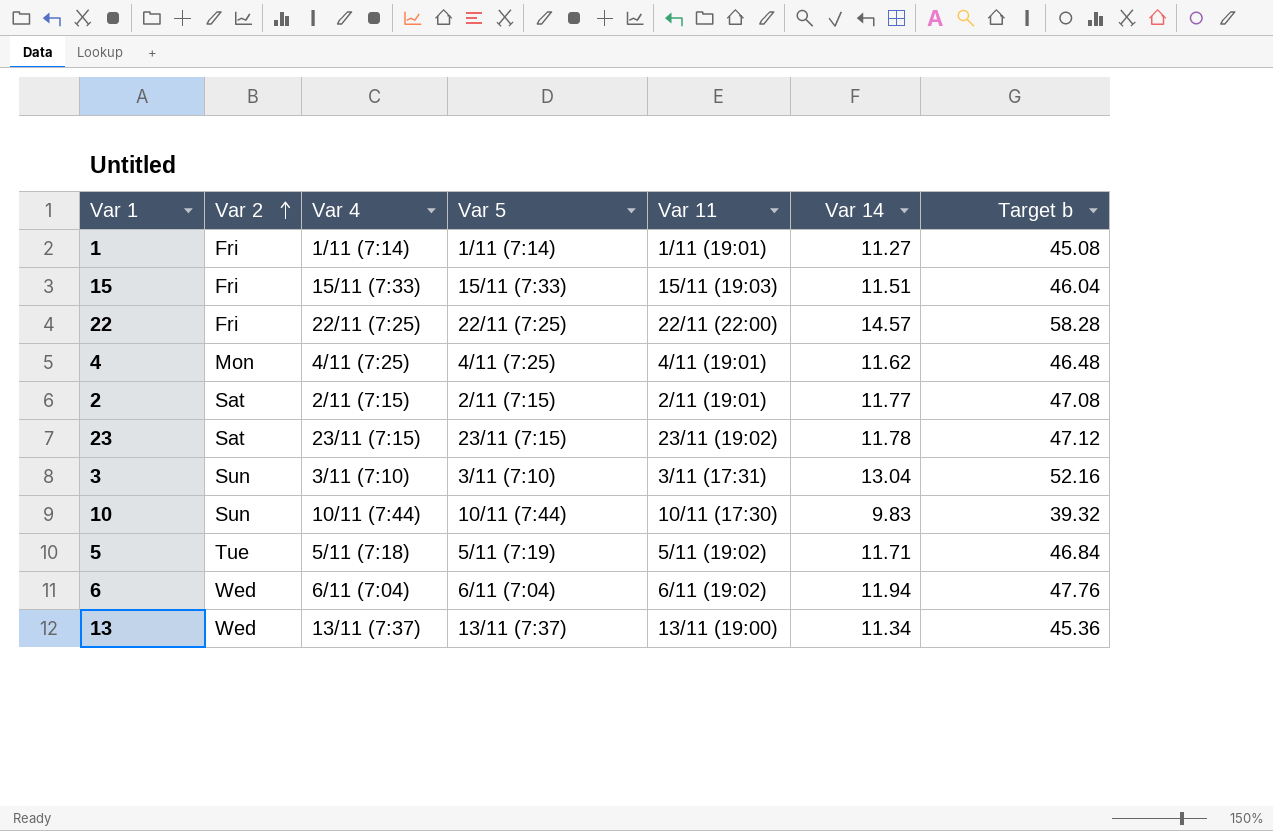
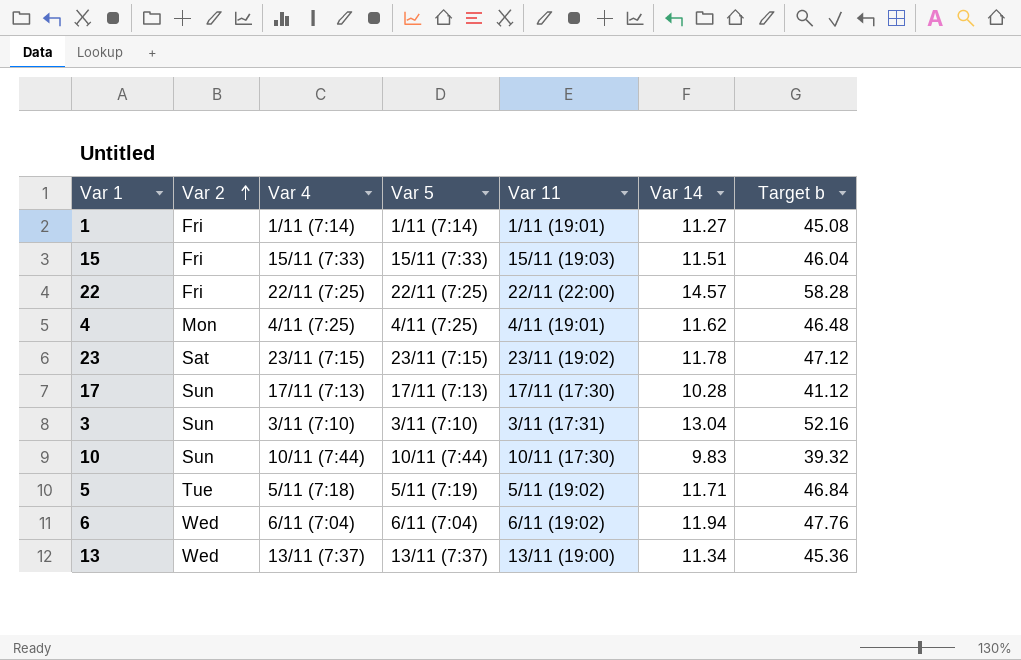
row 2: Sat | 2/11 (7:15) | 2/11 (7:15) | 2/11 (19:01) | 11.77 | 47.08 -> none
row 17: none -> Sun | 17/11 (7:13) | 17/11 (7:13) | 17/11 (17:30) | 10.28 | 41.12

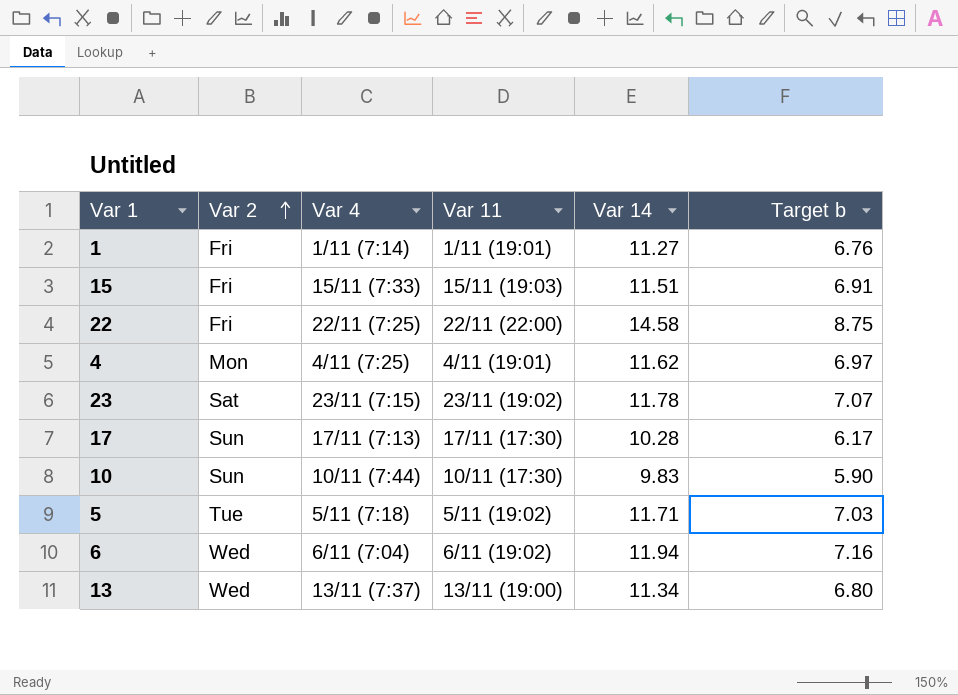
column Var 5 | position: 4 -> none
column Target b | formula: [Var 14] * 4 -> [Var 14] * 0.6
row 3: Sun | 3/11 (7:10) | 3/11 (7:10) | 3/11 (17:31) | 13.04 | 52.16 -> none
22 | Var 14: 14.57 -> 14.58

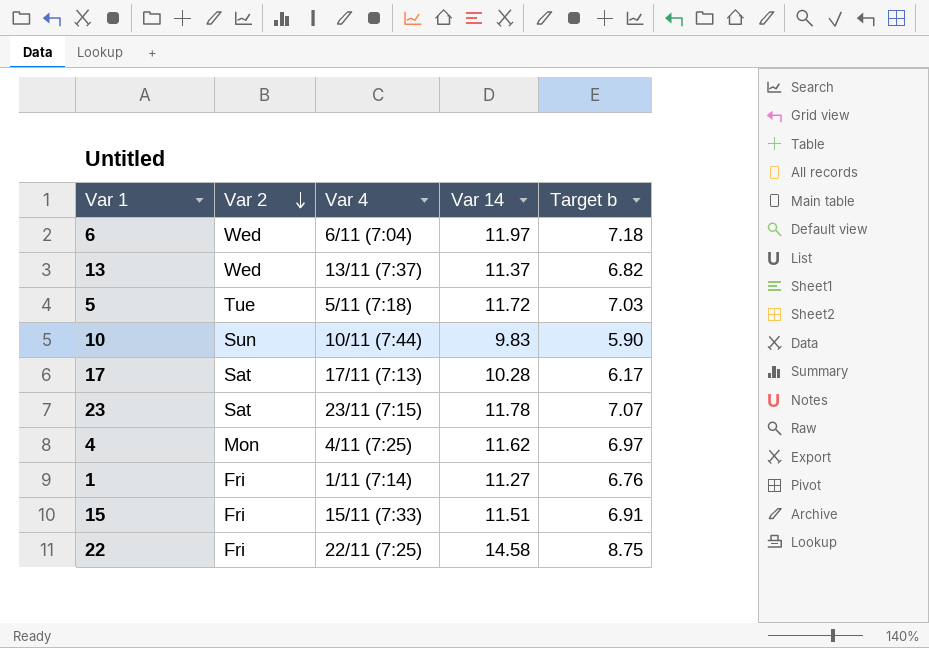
row order: Var 2 ascending -> Var 2 descending
column Var 11 | position: 4 -> none
6 | Var 14: 11.94 -> 11.97
6 | Target b: 7.16 -> 7.18
13 | Var 14: 11.34 -> 11.37
13 | Target b: 6.80 -> 6.82
5 | Var 14: 11.71 -> 11.72
17 | Var 2: Sun -> Sat

